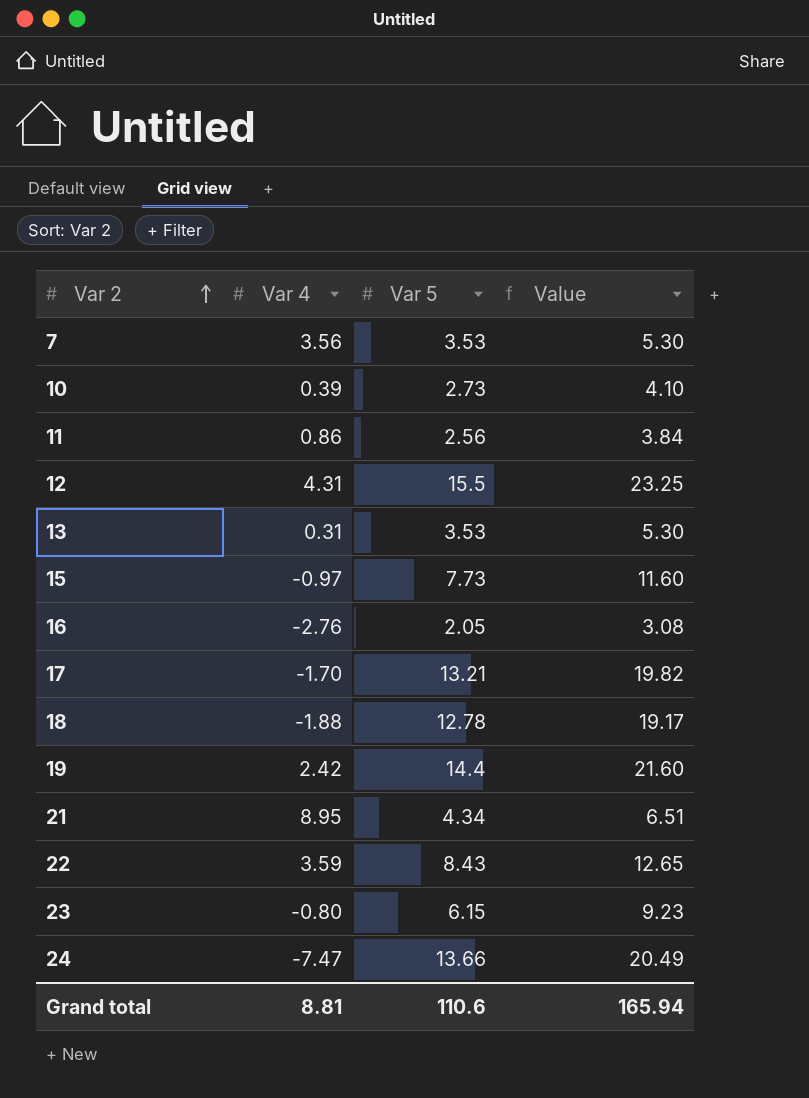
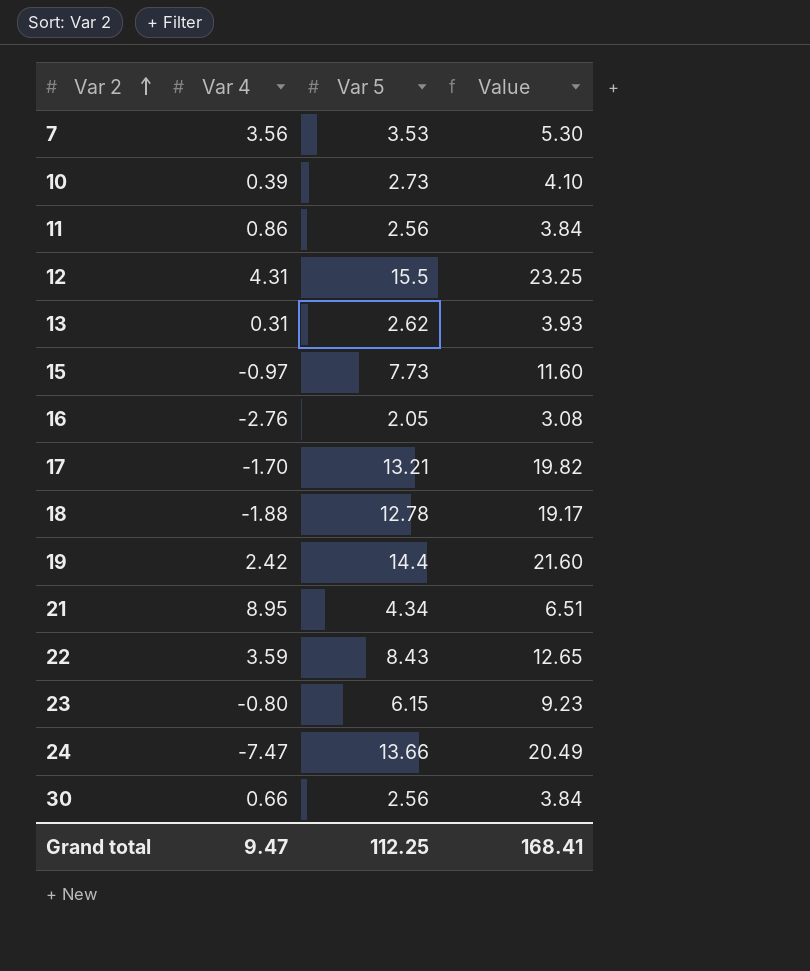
13 | Var 5: 3.53 -> 2.62
13 | Value: 5.30 -> 3.93
row 30: none -> 0.66 | 2.56 | 3.84
Grand total | Var 4: 8.81 -> 9.47
Grand total | Var 5: 110.6 -> 112.25
Grand total | Value: 165.94 -> 168.41

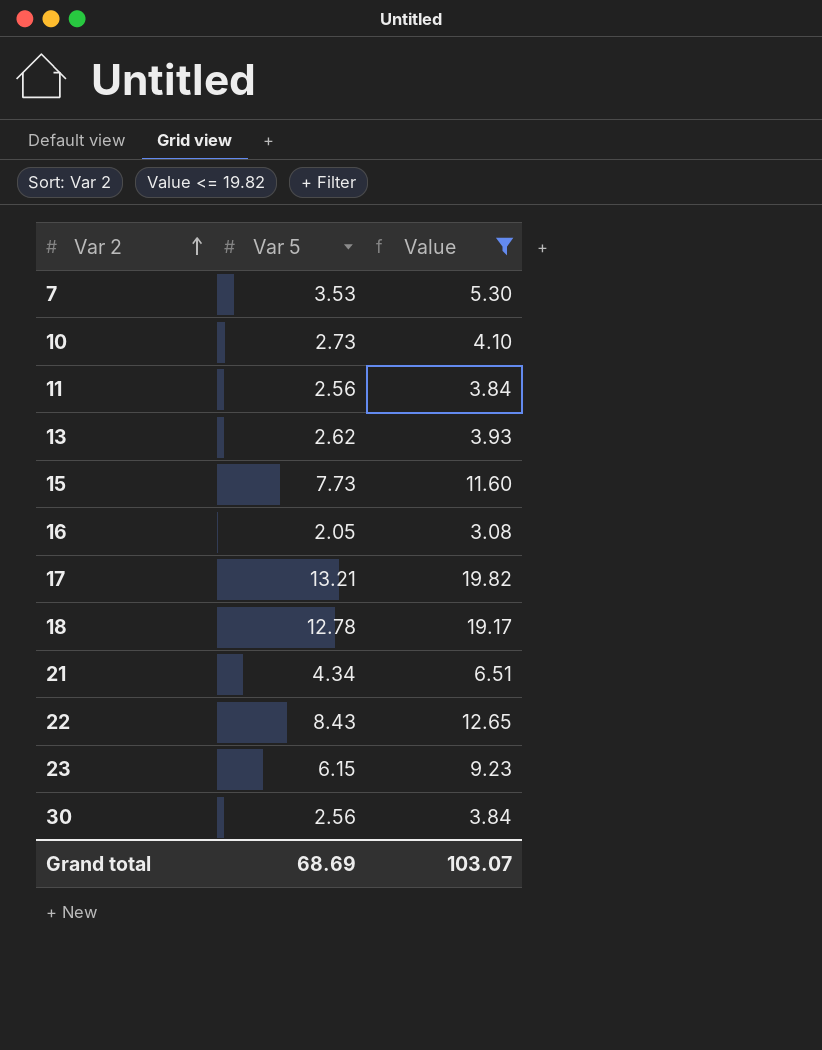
filter: none -> Value <= 19.82
column Var 4 | position: 2 -> none
Grand total | Var 5: 112.25 -> 68.69
Grand total | Value: 168.41 -> 103.07

